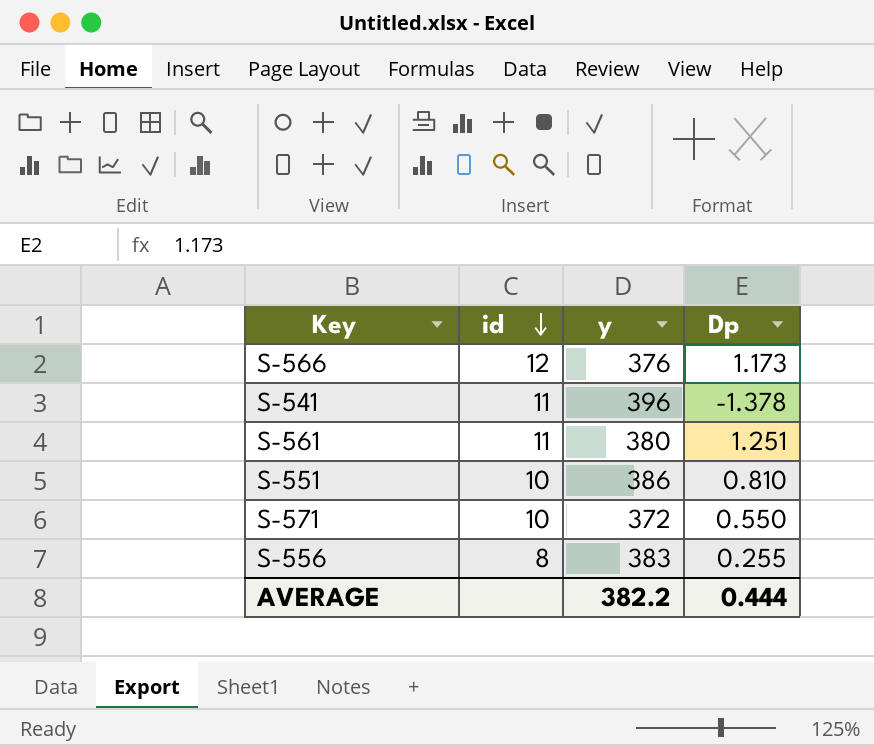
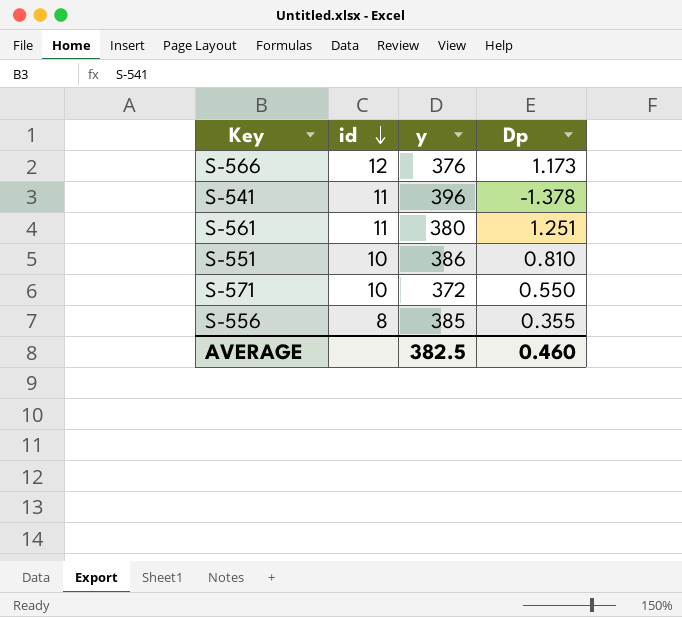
S-556 | y: 383 -> 385
S-556 | Dp: 0.255 -> 0.355
AVERAGE | y: 382.2 -> 382.5
AVERAGE | Dp: 0.444 -> 0.460

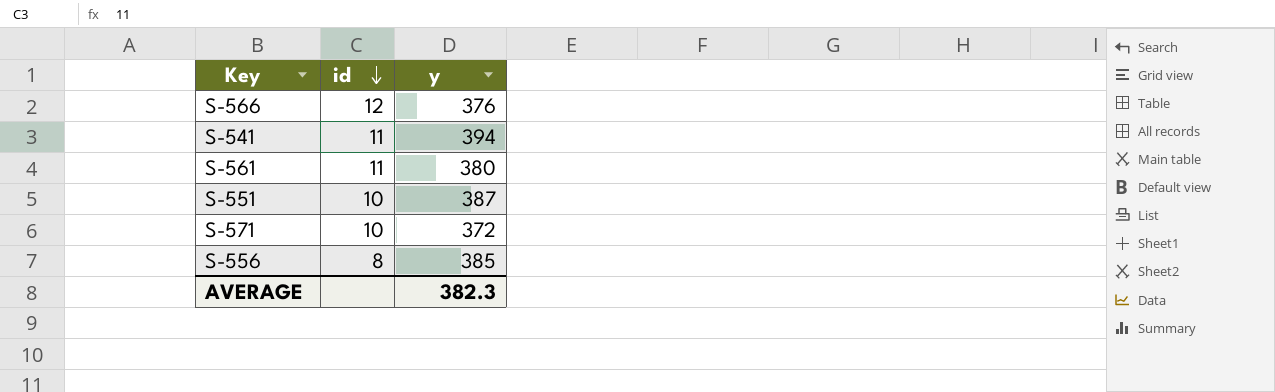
column Dp | position: 4 -> none
S-541 | y: 396 -> 394
S-551 | y: 386 -> 387
AVERAGE | y: 382.5 -> 382.3

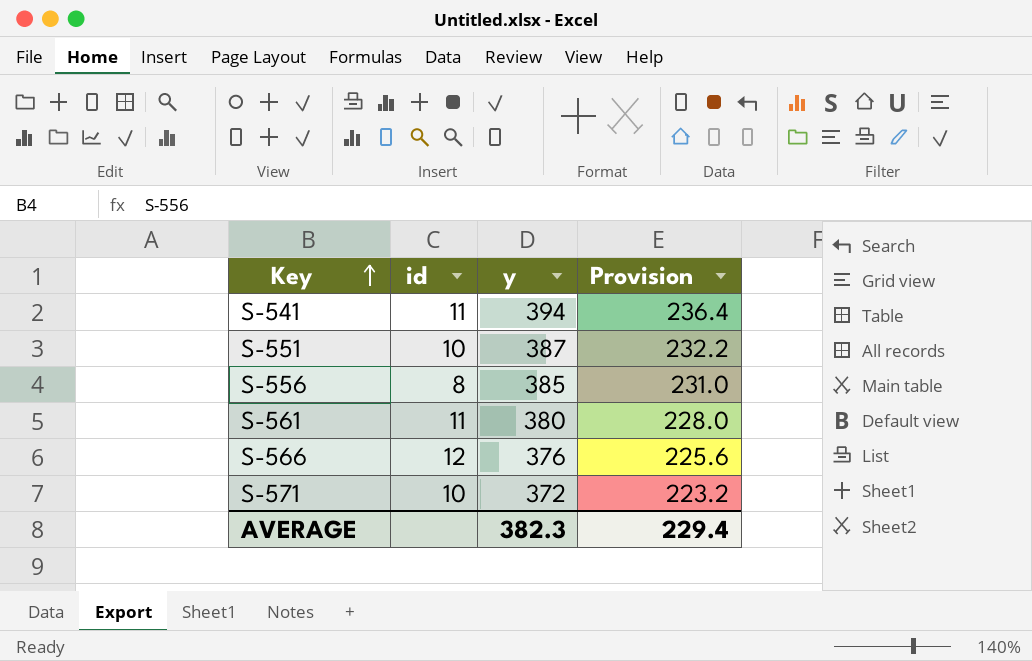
row order: id descending -> Key ascending
column Provision | formula: none -> [y] * 0.6

